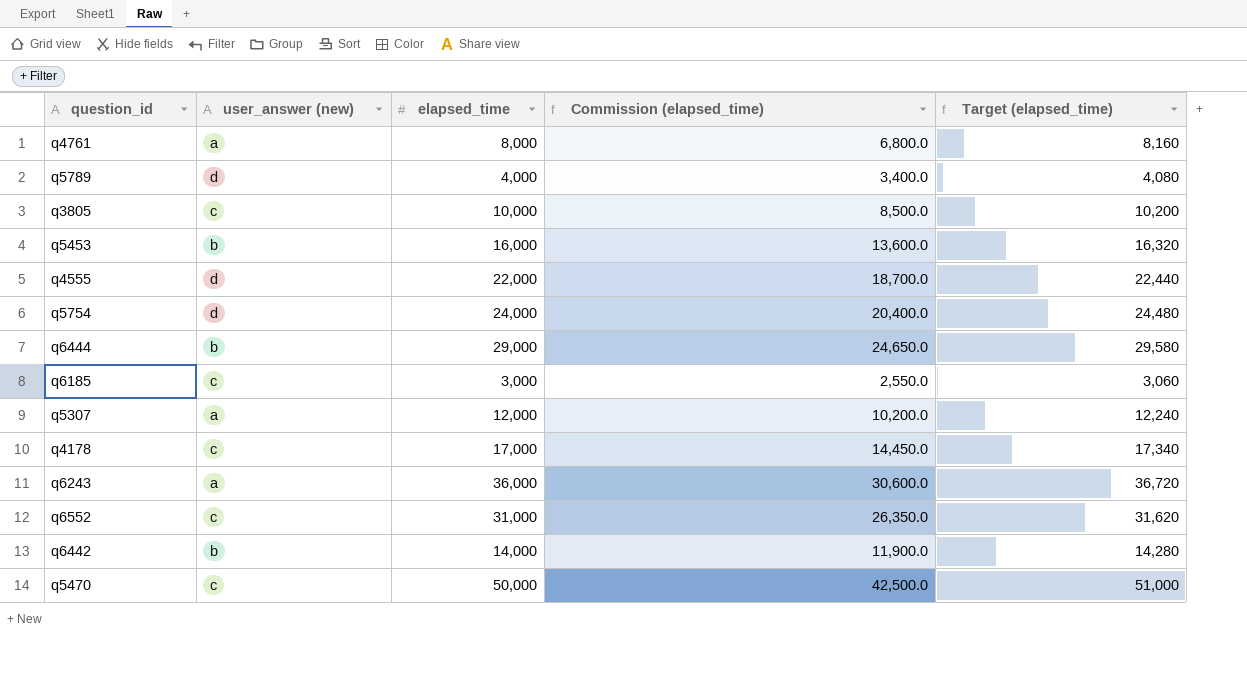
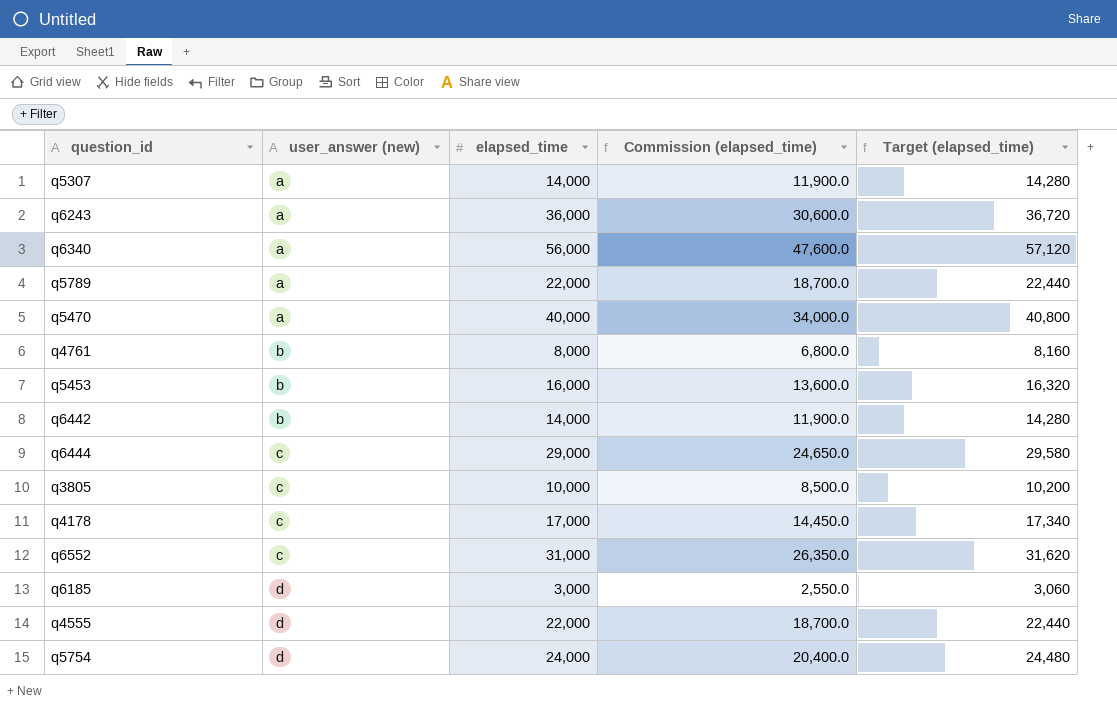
row order: none -> user_answer (new) ascending
q5307 | elapsed_time: 12,000 -> 14,000
q5307 | Commission (elapsed_time): 10,200.0 -> 11,900.0
q5307 | Target (elapsed_time): 12,240 -> 14,280
row q6340: none -> a | 56,000 | 47,600.0 | 57,120
q5789 | user_answer (new): d -> a
q5789 | elapsed_time: 4,000 -> 22,000
q5789 | Commission (elapsed_time): 3,400.0 -> 18,700.0
q5789 | Target (elapsed_time): 4,080 -> 22,440
q5470 | user_answer (new): c -> a
q5470 | elapsed_time: 50,000 -> 40,000
q5470 | Commission (elapsed_time): 42,500.0 -> 34,000.0
q5470 | Target (elapsed_time): 51,000 -> 40,800
q4761 | user_answer (new): a -> b
q6444 | user_answer (new): b -> c
q6185 | user_answer (new): c -> d

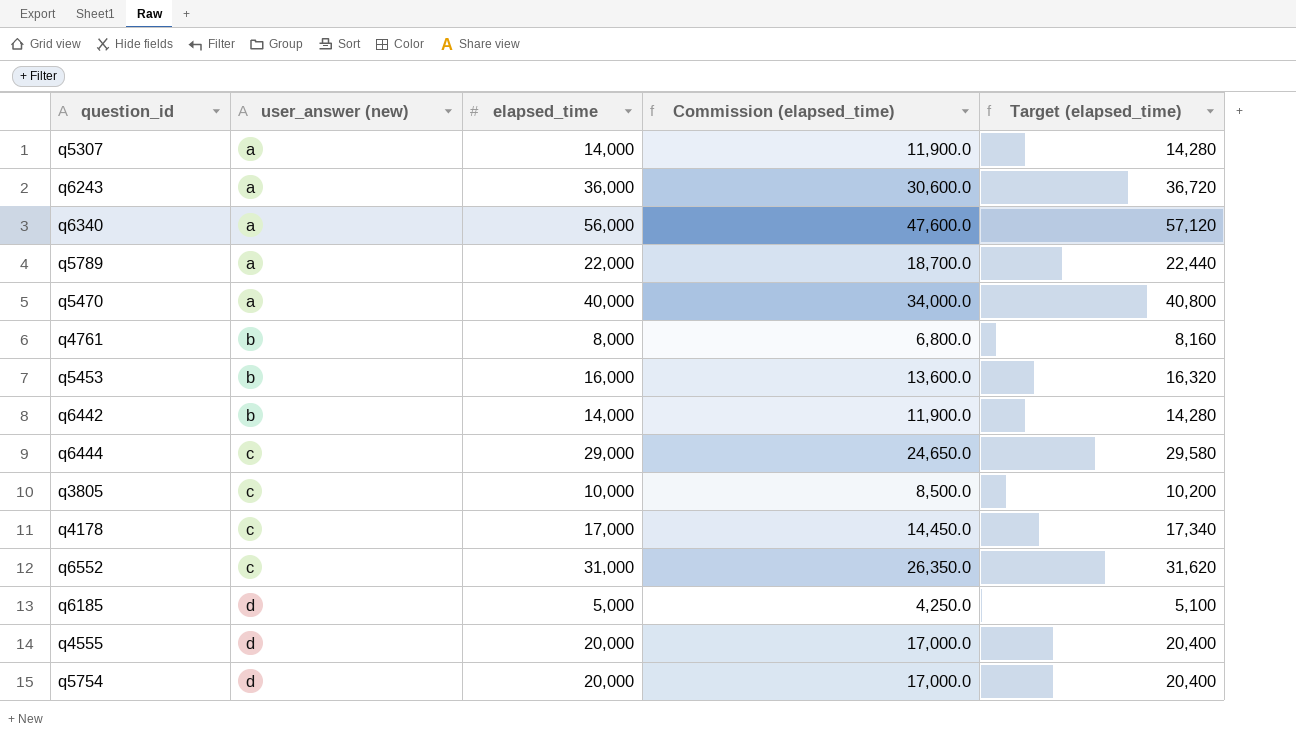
q6185 | elapsed_time: 3,000 -> 5,000
q6185 | Commission (elapsed_time): 2,550.0 -> 4,250.0
q6185 | Target (elapsed_time): 3,060 -> 5,100
q4555 | elapsed_time: 22,000 -> 20,000
q4555 | Commission (elapsed_time): 18,700.0 -> 17,000.0
q4555 | Target (elapsed_time): 22,440 -> 20,400
q5754 | elapsed_time: 24,000 -> 20,000
q5754 | Commission (elapsed_time): 20,400.0 -> 17,000.0
q5754 | Target (elapsed_time): 24,480 -> 20,400

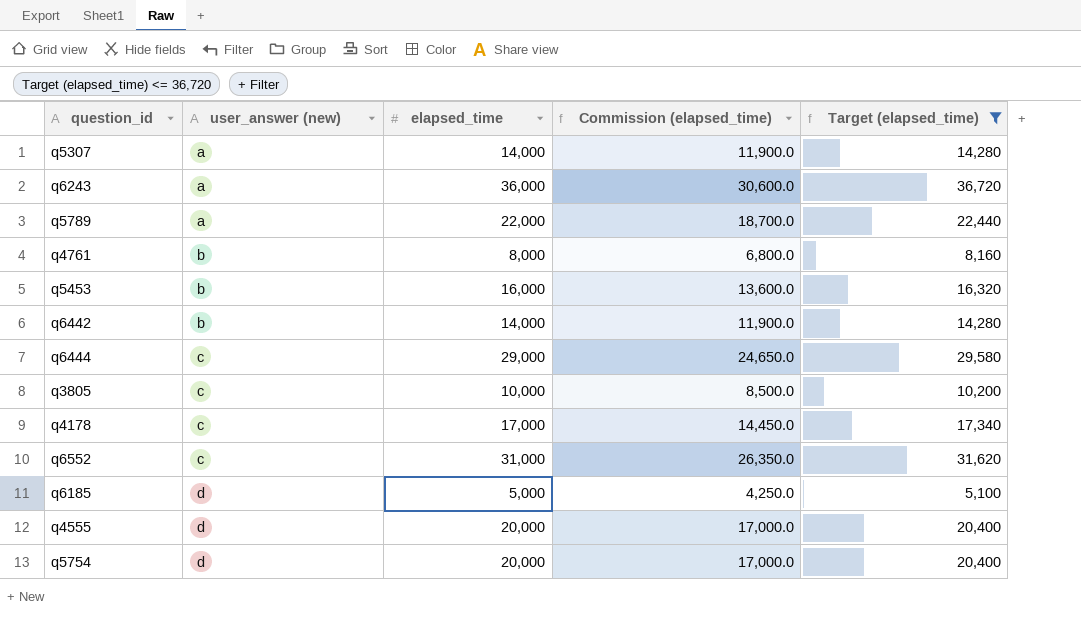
filter: none -> Target (elapsed_time) <= 36,720

